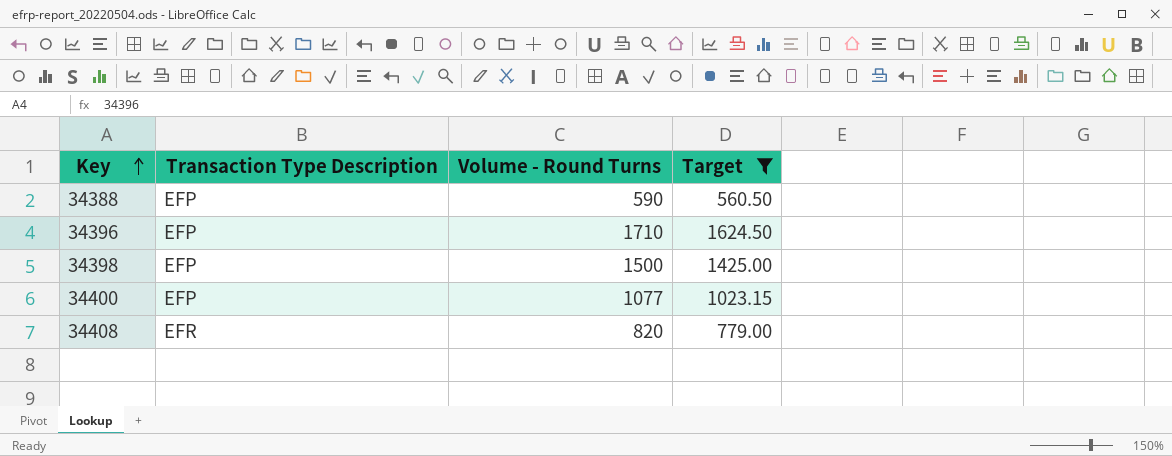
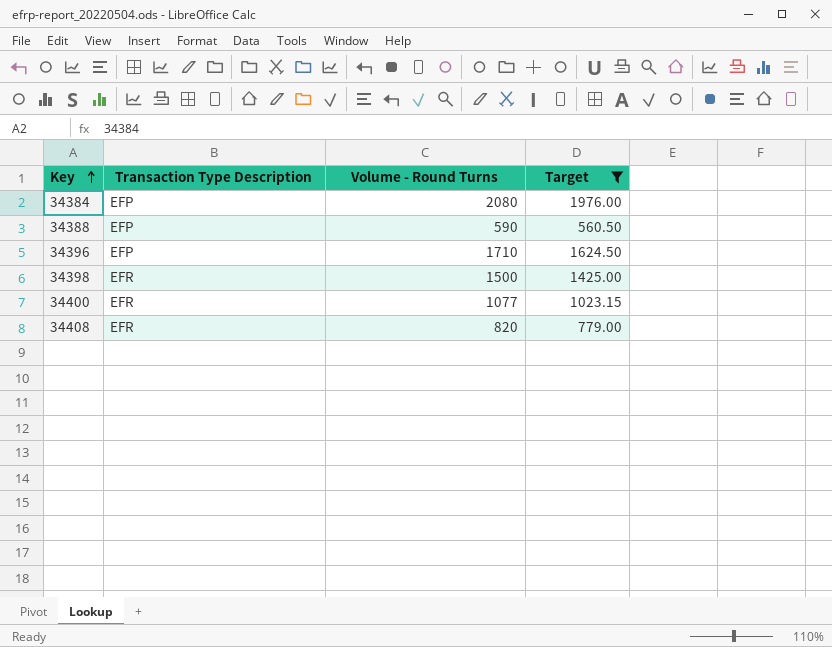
row 34384: none -> EFP | 2080 | 1976.00
34398 | Transaction Type Description: EFP -> EFR
34400 | Transaction Type Description: EFP -> EFR

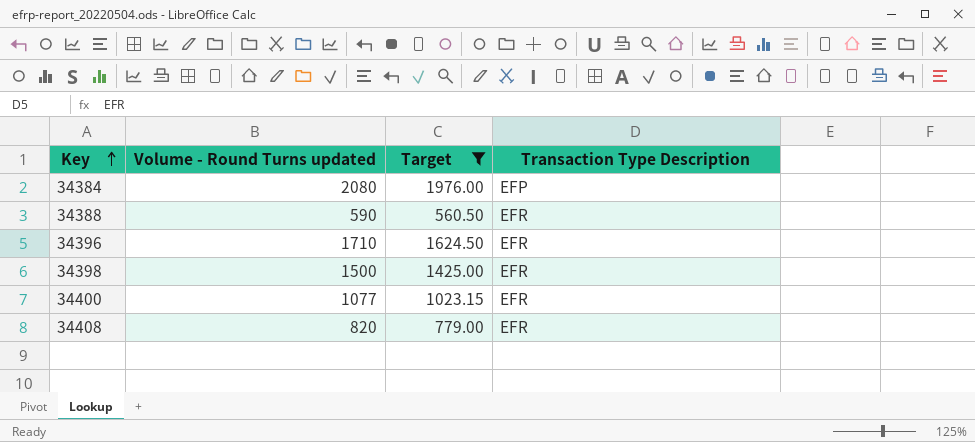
column name: Volume - Round Turns -> Volume - Round Turns updated
column Transaction Type Description | position: 2 -> 4
34388 | Transaction Type Description: EFP -> EFR
34396 | Transaction Type Description: EFP -> EFR

